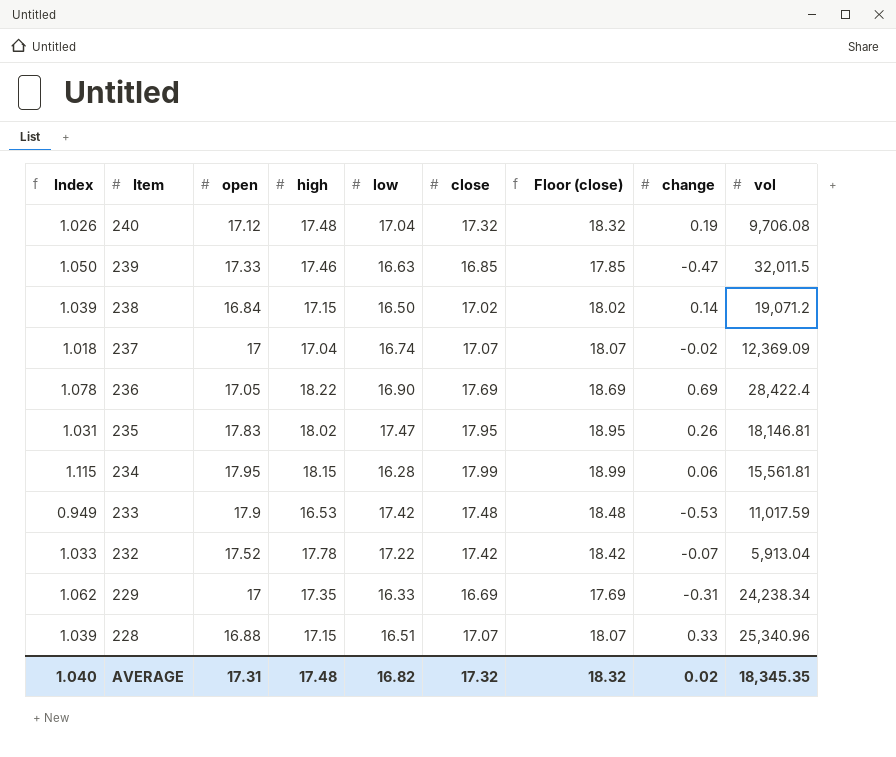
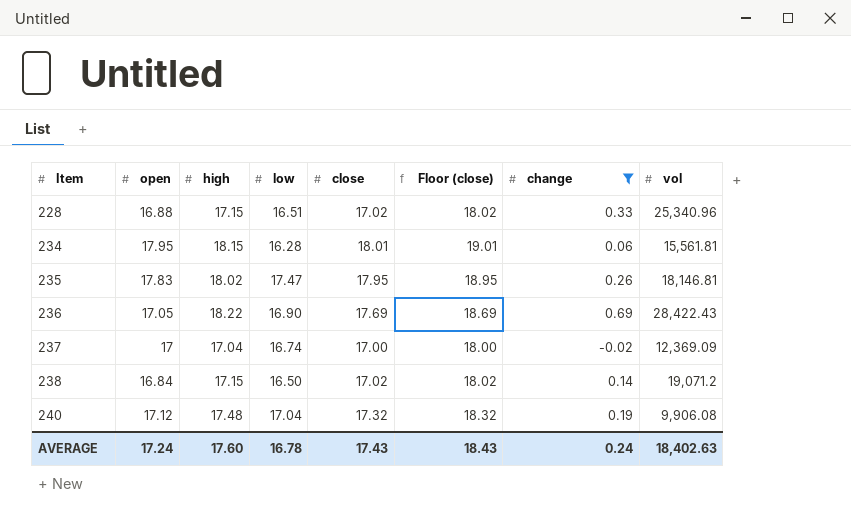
filter: none -> change >= -0.02
row order: Item descending -> Item ascending
column Index | formula: [high] / [low] -> none
228 | close: 17.07 -> 17.02
228 | Floor (close): 18.07 -> 18.02
234 | close: 17.99 -> 18.01
234 | Floor (close): 18.99 -> 19.01
236 | vol: 28,422.4 -> 28,422.43
237 | close: 17.07 -> 17.00
237 | Floor (close): 18.07 -> 18.00
240 | vol: 9,706.08 -> 9,906.08
AVERAGE | open: 17.31 -> 17.24
AVERAGE | high: 17.48 -> 17.60
AVERAGE | low: 16.82 -> 16.78
AVERAGE | close: 17.32 -> 17.43
AVERAGE | Floor (close): 18.32 -> 18.43
AVERAGE | change: 0.02 -> 0.24
AVERAGE | vol: 18,345.35 -> 18,402.63

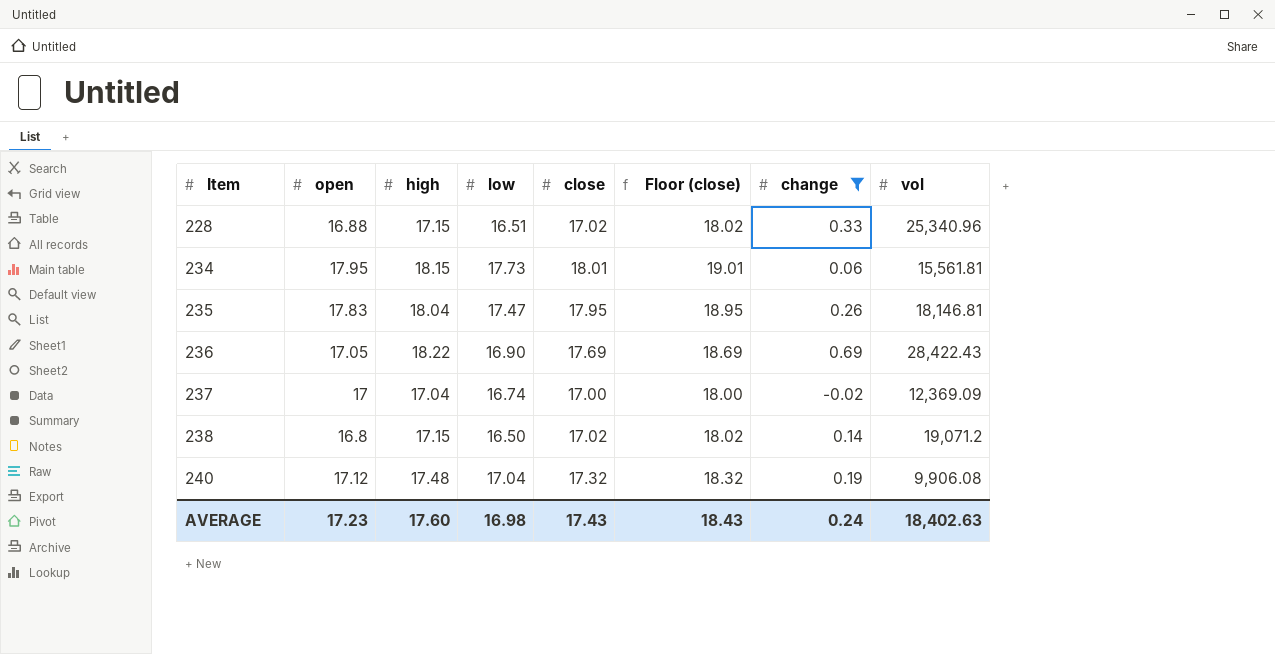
234 | low: 16.28 -> 17.73
235 | high: 18.02 -> 18.04
238 | open: 16.84 -> 16.8
AVERAGE | open: 17.24 -> 17.23
AVERAGE | low: 16.78 -> 16.98

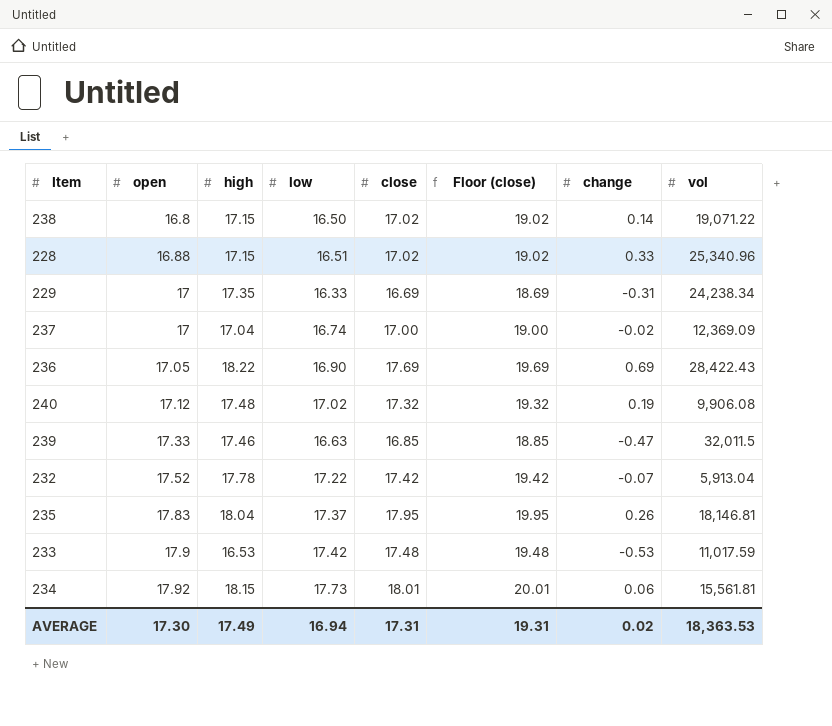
filter: change >= -0.02 -> none
row order: Item ascending -> open ascending
column Floor (close) | formula: [close] + 1 -> [close] + 2
238 | vol: 19,071.2 -> 19,071.22
240 | low: 17.04 -> 17.02
235 | low: 17.47 -> 17.37
234 | open: 17.95 -> 17.92
AVERAGE | open: 17.23 -> 17.30
AVERAGE | high: 17.60 -> 17.49
AVERAGE | low: 16.98 -> 16.94
AVERAGE | close: 17.43 -> 17.31
AVERAGE | Floor (close): 18.43 -> 19.31
AVERAGE | change: 0.24 -> 0.02
AVERAGE | vol: 18,402.63 -> 18,363.53

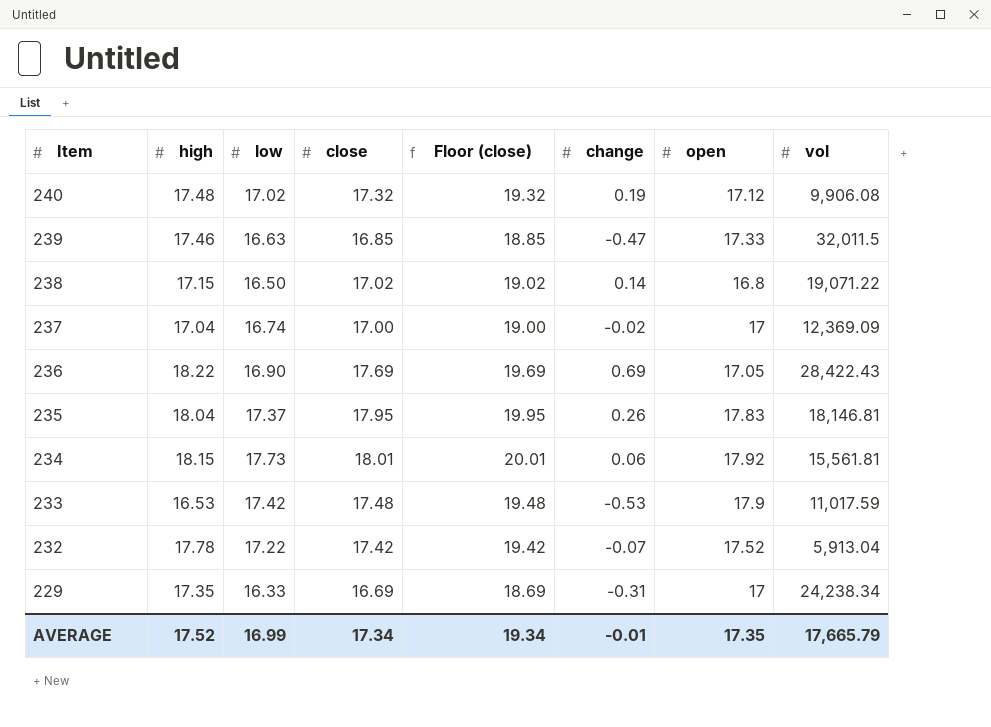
row order: open ascending -> Item descending
column open | position: 2 -> 7
row 228: 16.88 | 17.15 | 16.51 | 17.02 | 19.02 | 0.33 | 25,340.96 -> none
AVERAGE | high: 17.49 -> 17.52
AVERAGE | low: 16.94 -> 16.99
AVERAGE | close: 17.31 -> 17.34
AVERAGE | Floor (close): 19.31 -> 19.34
AVERAGE | change: 0.02 -> -0.01
AVERAGE | open: 17.30 -> 17.35
AVERAGE | vol: 18,363.53 -> 17,665.79

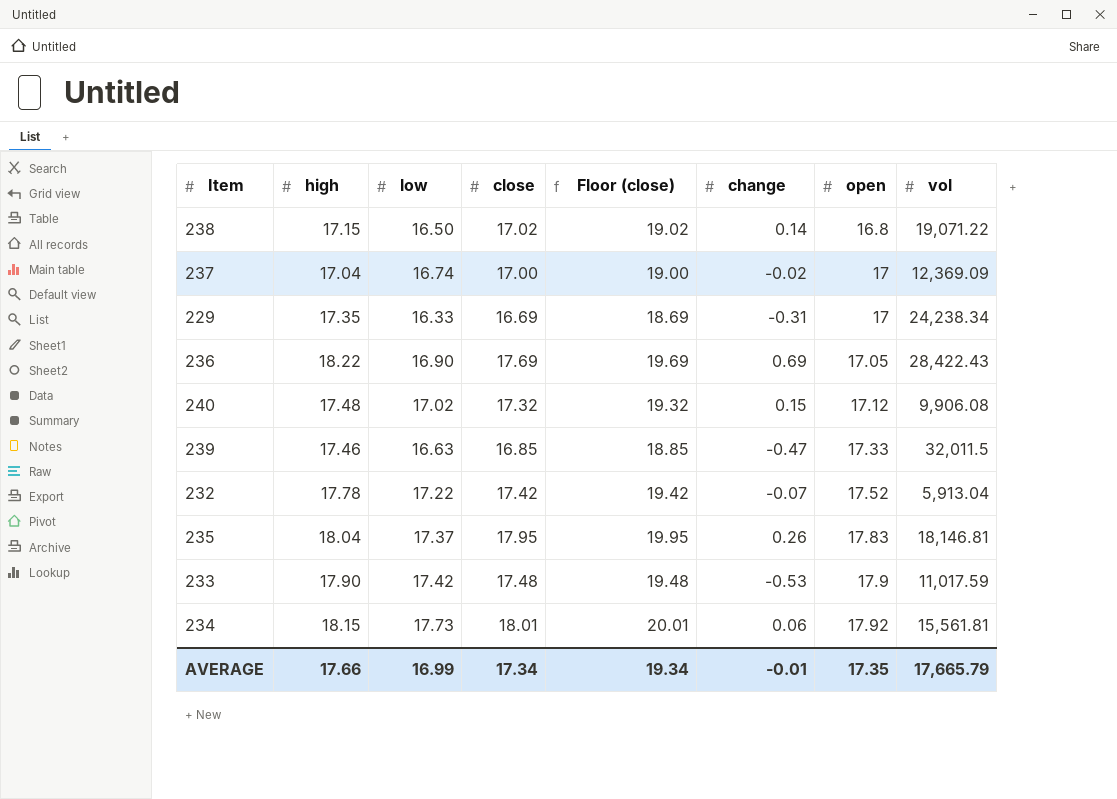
row order: Item descending -> open ascending
240 | change: 0.19 -> 0.15
233 | high: 16.53 -> 17.90
AVERAGE | high: 17.52 -> 17.66

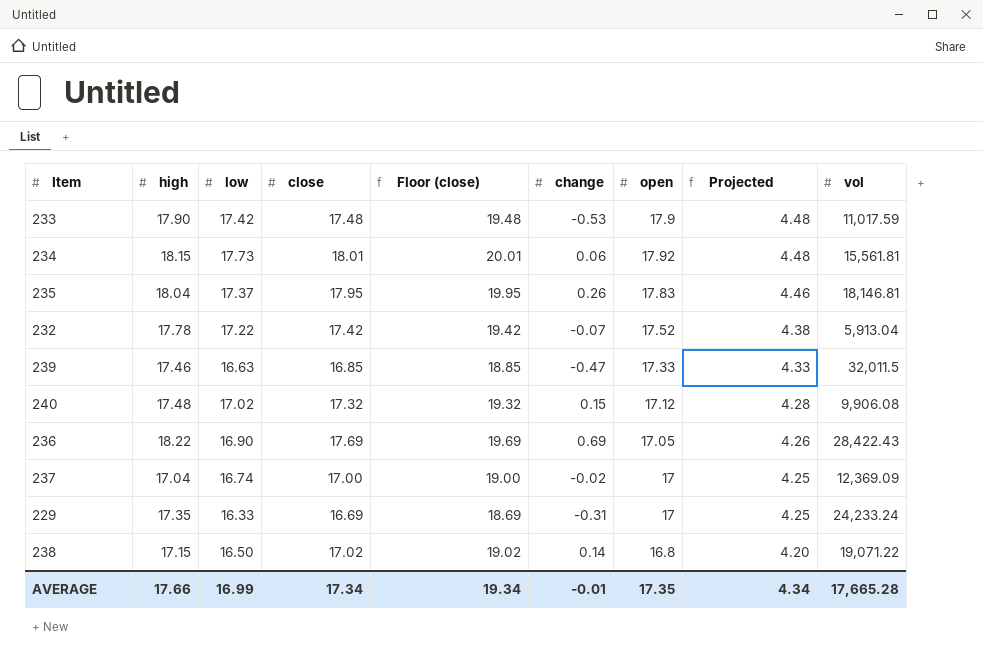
row order: open ascending -> Projected descending
column Projected | formula: none -> [open] * 0.25
229 | vol: 24,238.34 -> 24,233.24
AVERAGE | vol: 17,665.79 -> 17,665.28

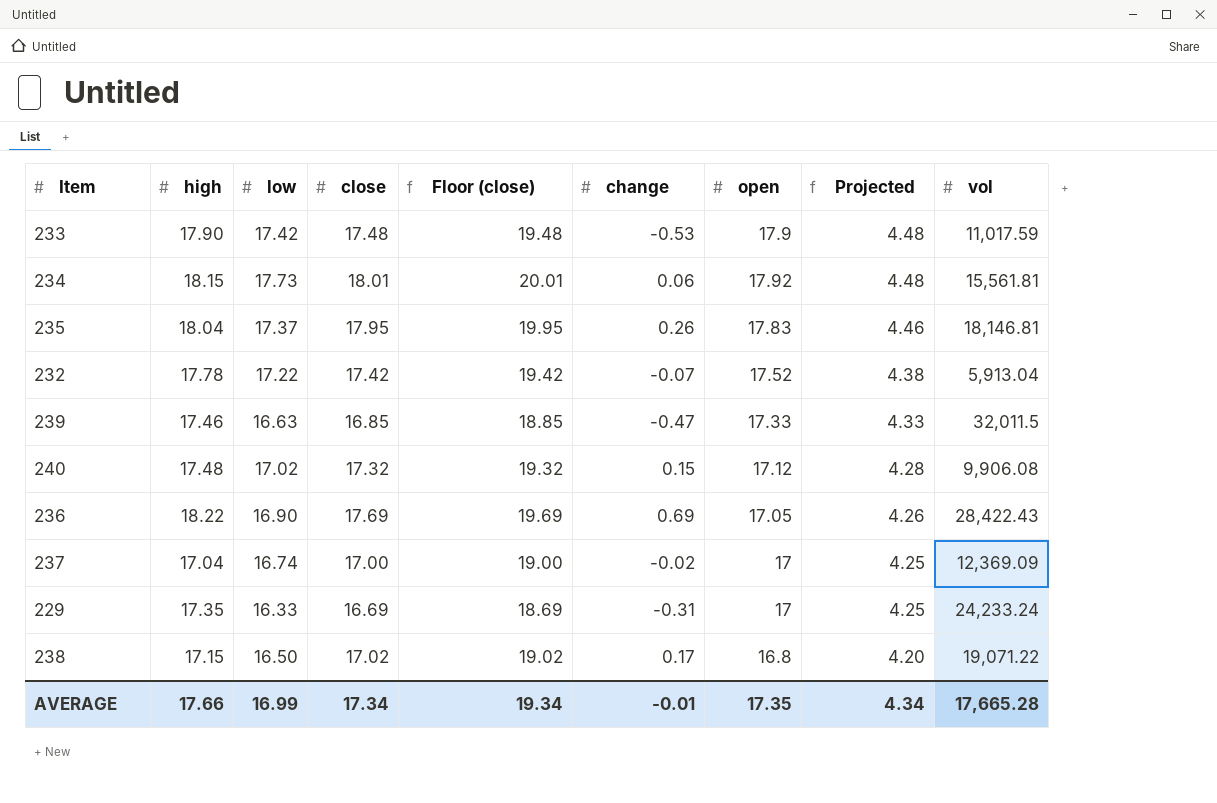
238 | change: 0.14 -> 0.17

